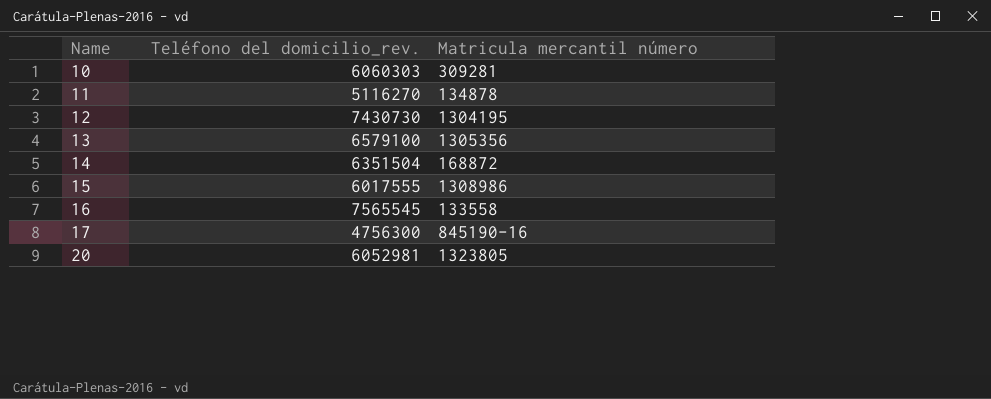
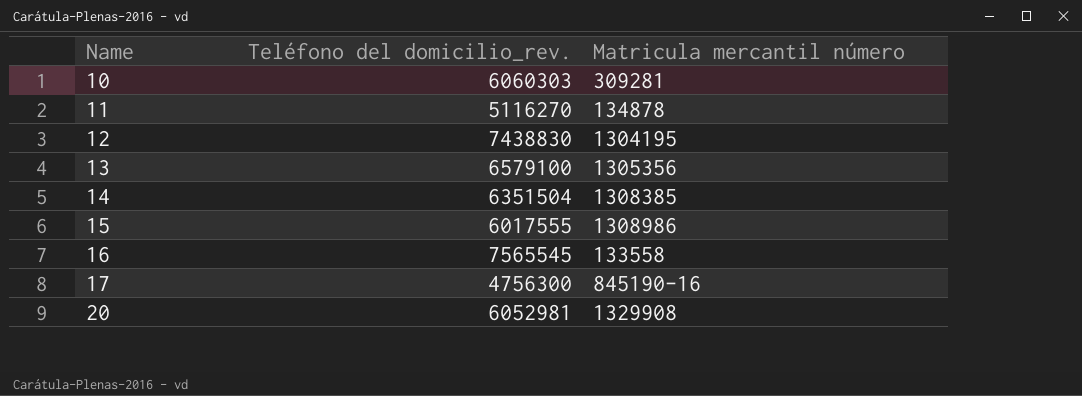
12 | Teléfono del domicilio_rev.: 7430730 -> 7438830
14 | Matricula mercantil número: 168872 -> 1308385
20 | Matricula mercantil número: 1323805 -> 1329908

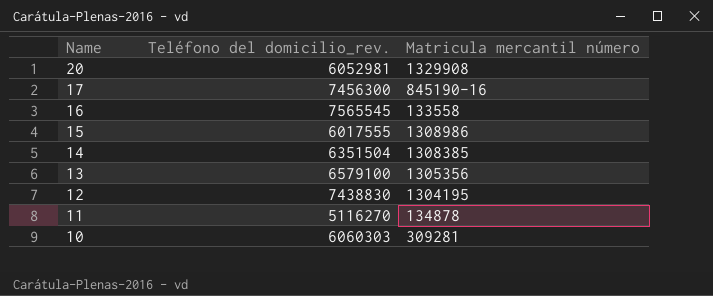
row order: Name ascending -> Name descending
17 | Teléfono del domicilio_rev.: 4756300 -> 7456300

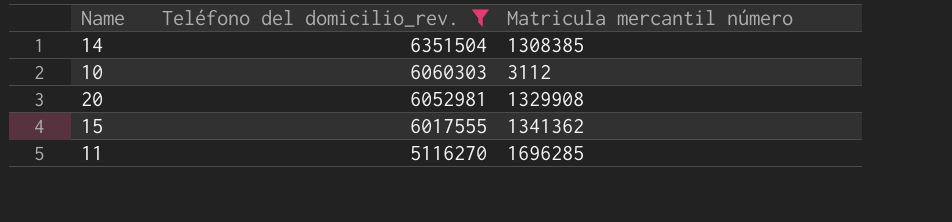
filter: none -> Teléfono del domicilio_rev. <= 6351504
row order: Name descending -> Teléfono del domicilio_rev. descending
10 | Matricula mercantil número: 309281 -> 3112
15 | Matricula mercantil número: 1308986 -> 1341362
11 | Matricula mercantil número: 134878 -> 1696285

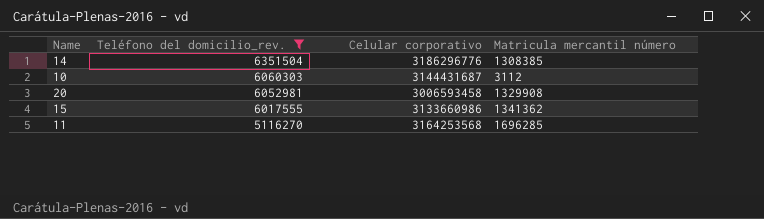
column Celular corporativo | position: none -> 3

